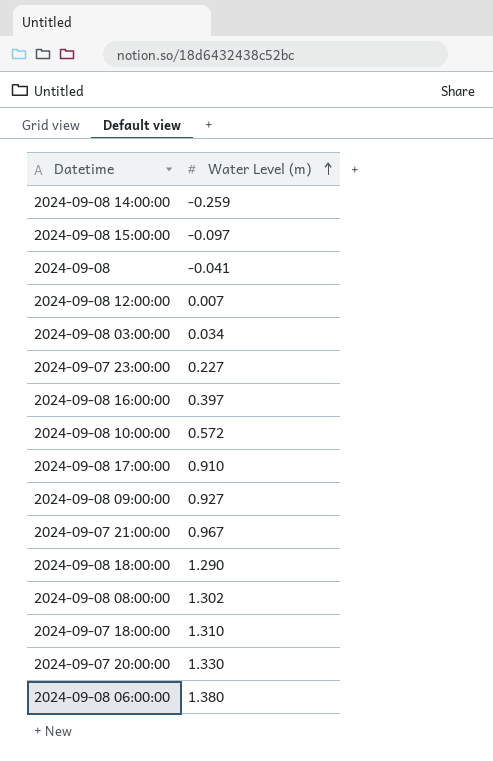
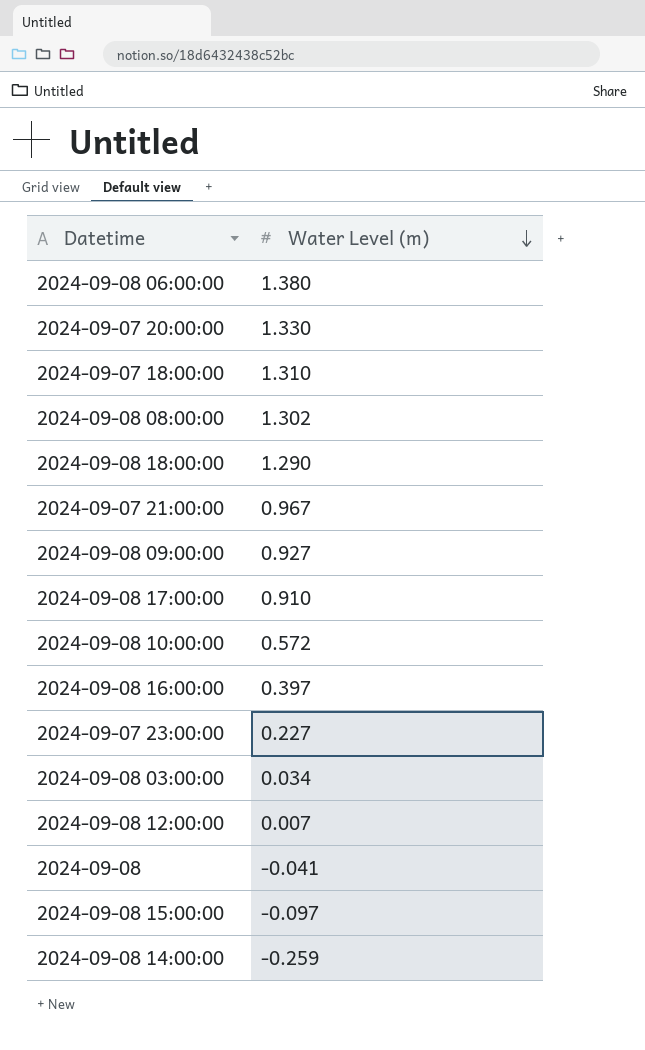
row order: Water Level (m) ascending -> Water Level (m) descending

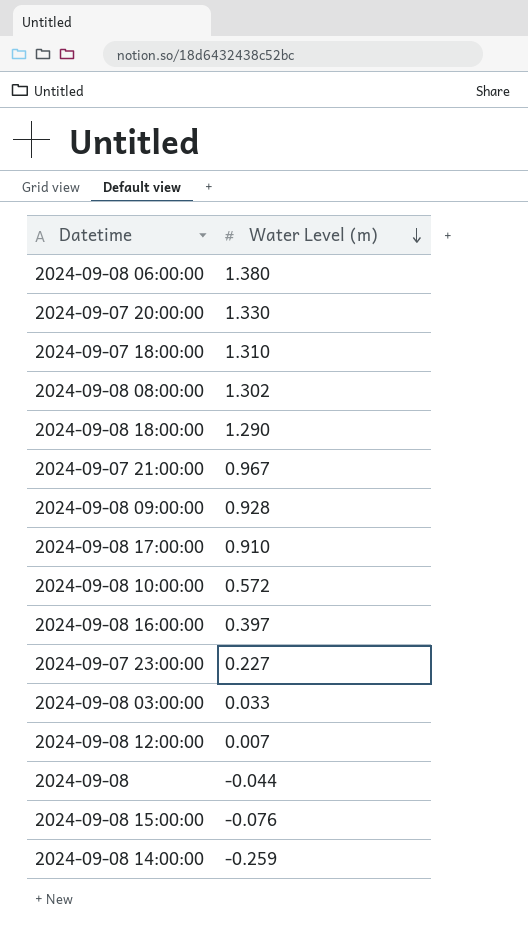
2024-09-08 09:00:00 | Water Level (m): 0.927 -> 0.928
2024-09-08 03:00:00 | Water Level (m): 0.034 -> 0.033
2024-09-08 | Water Level (m): -0.041 -> -0.044
2024-09-08 15:00:00 | Water Level (m): -0.097 -> -0.076

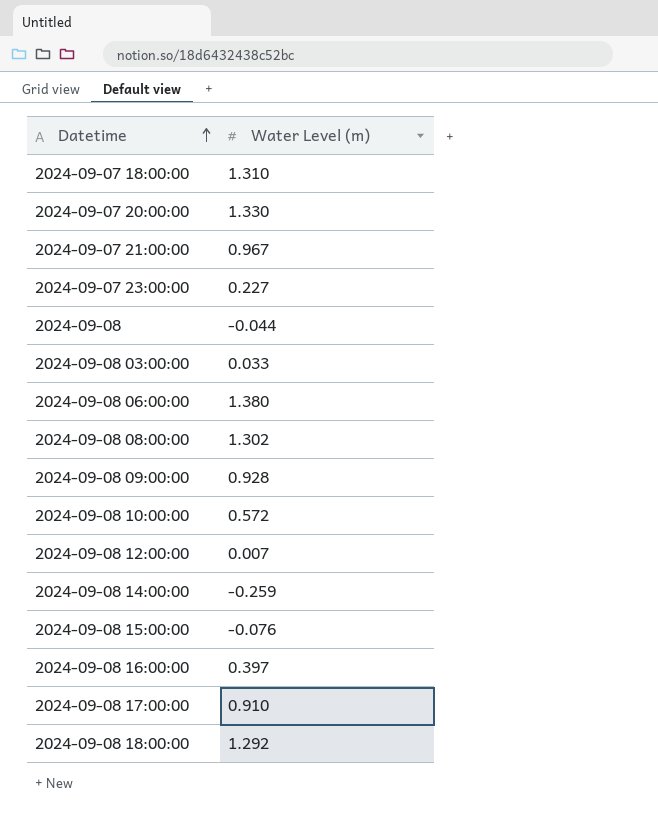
row order: Water Level (m) descending -> Datetime ascending
2024-09-08 18:00:00 | Water Level (m): 1.290 -> 1.292

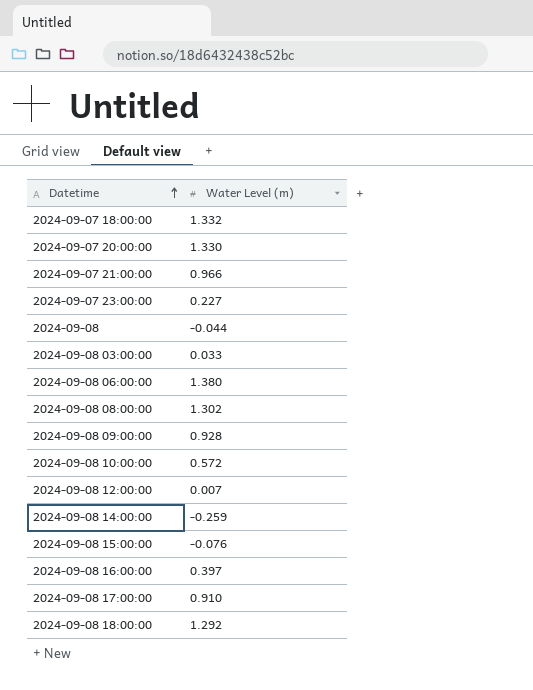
2024-09-07 18:00:00 | Water Level (m): 1.310 -> 1.332
2024-09-07 21:00:00 | Water Level (m): 0.967 -> 0.966

